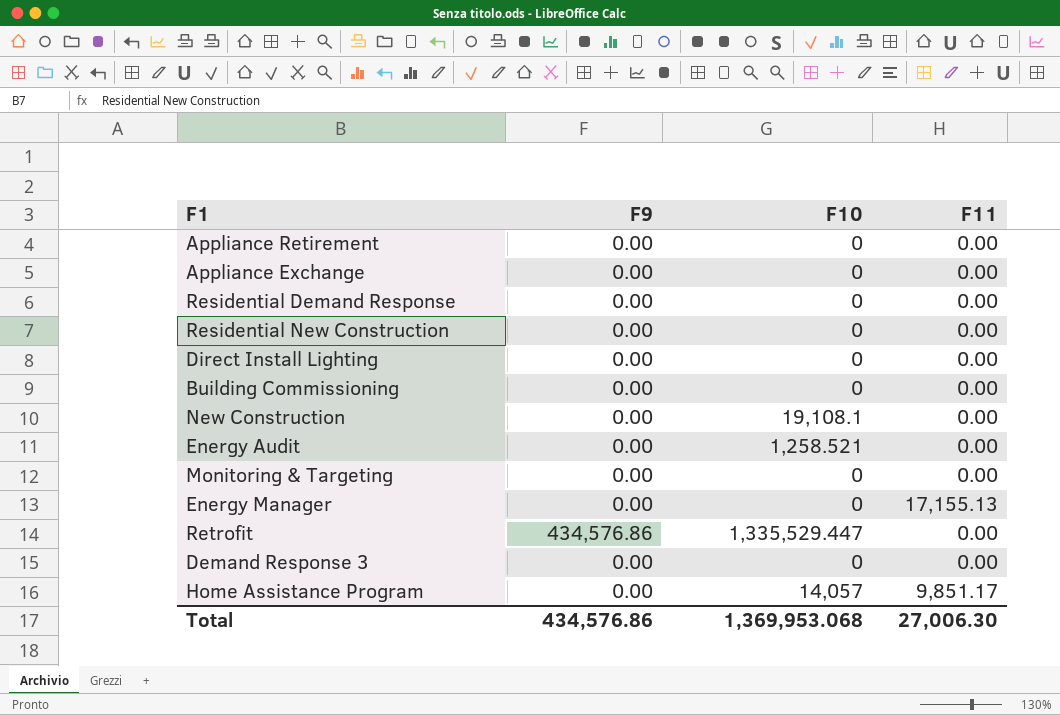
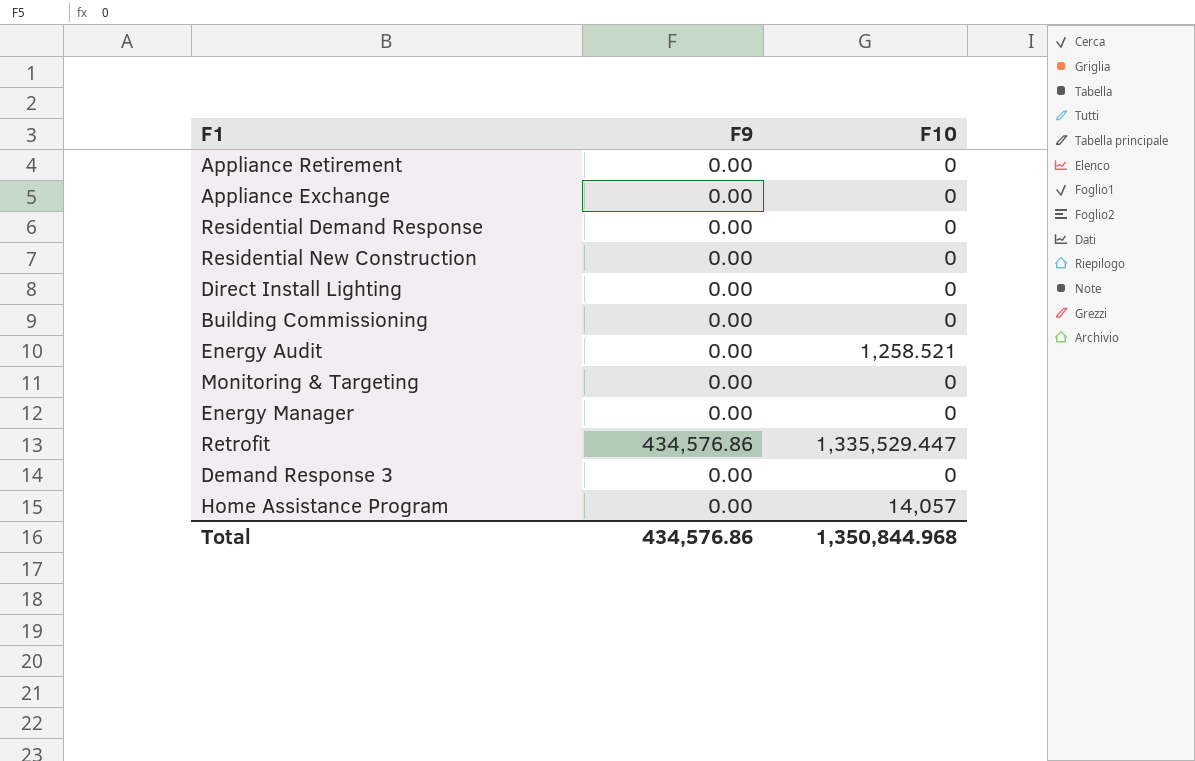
column F11 | position: 4 -> none
row New Construction: 0.00 | 19,108.1 | 0.00 -> none
Total | F10: 1,369,953.068 -> 1,350,844.968

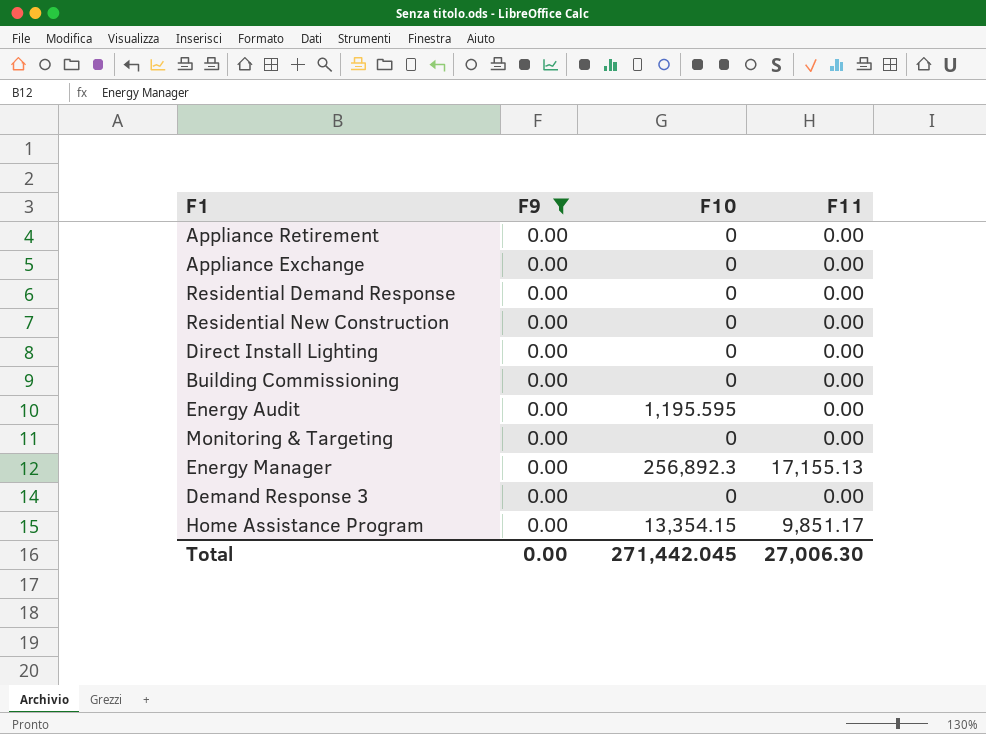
filter: none -> F9 = 0.00
column F11 | position: none -> 4
Energy Audit | F10: 1,258.521 -> 1,195.595
Energy Manager | F10: 0 -> 256,892.3
Home Assistance Program | F10: 14,057 -> 13,354.15
Total | F9: 434,576.86 -> 0.00
Total | F10: 1,350,844.968 -> 271,442.045

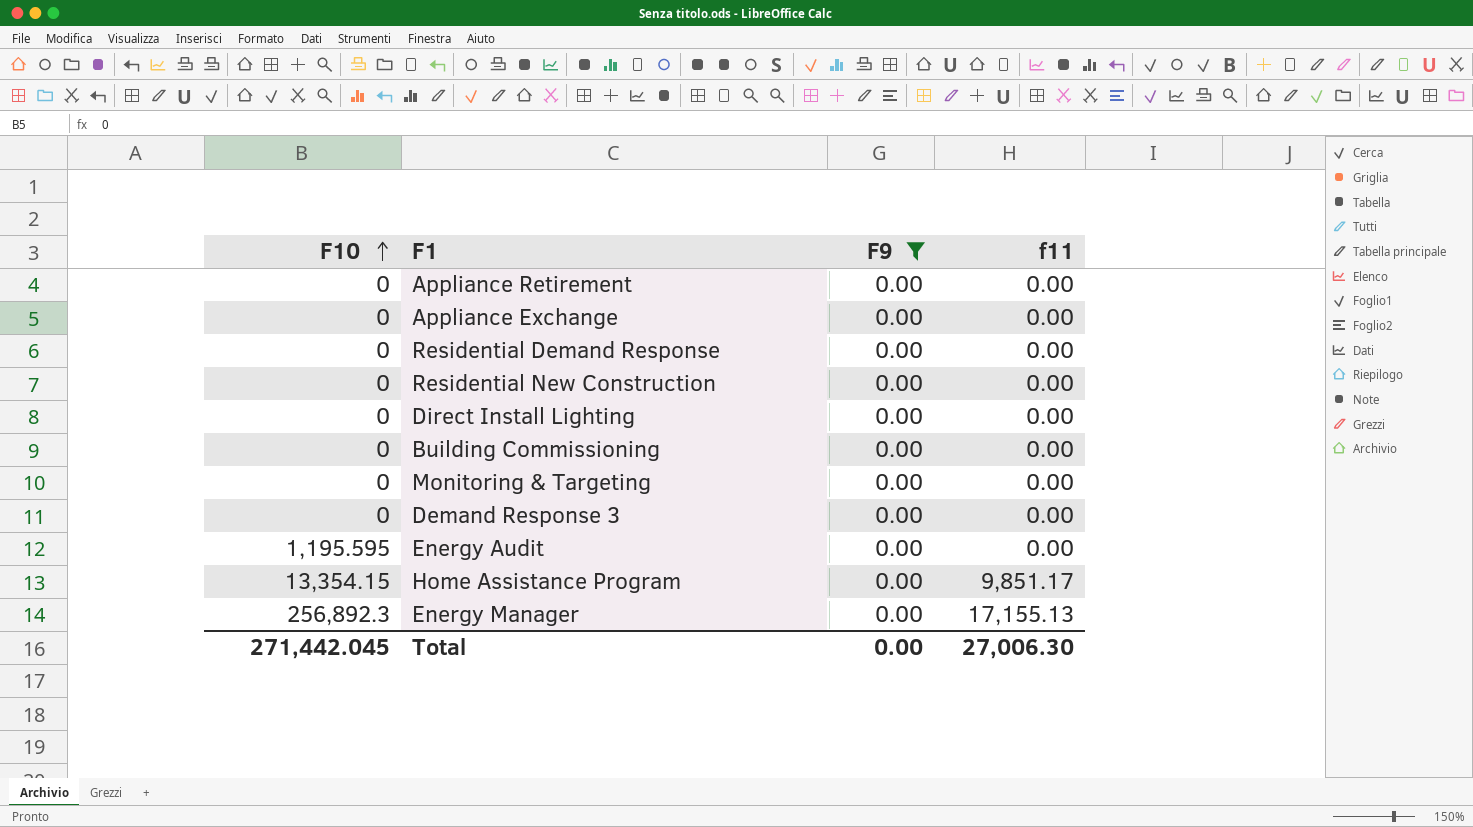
row order: none -> F10 ascending
column F10 | position: 3 -> 1
column name: F11 -> f11

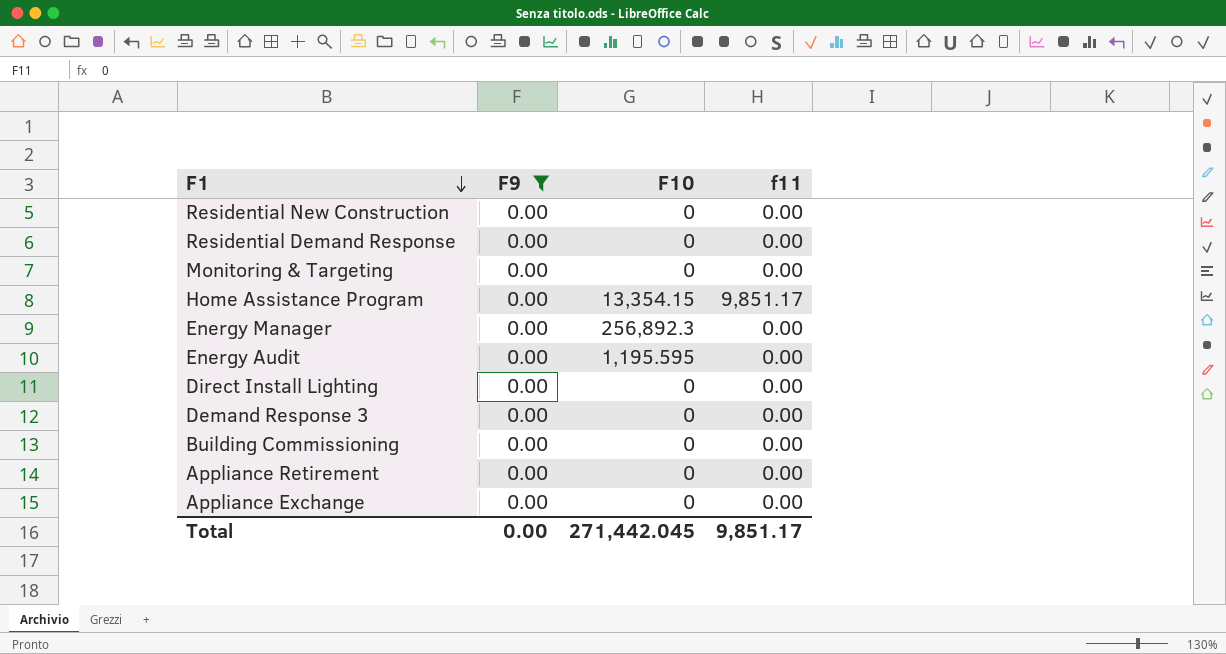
row order: F10 ascending -> F1 descending
column F10 | position: 1 -> 3
Energy Manager | f11: 17,155.13 -> 0.00
Total | f11: 27,006.30 -> 9,851.17

